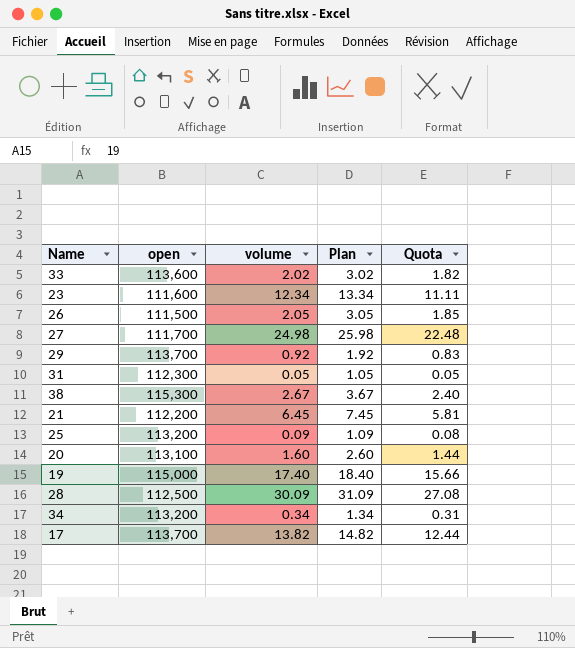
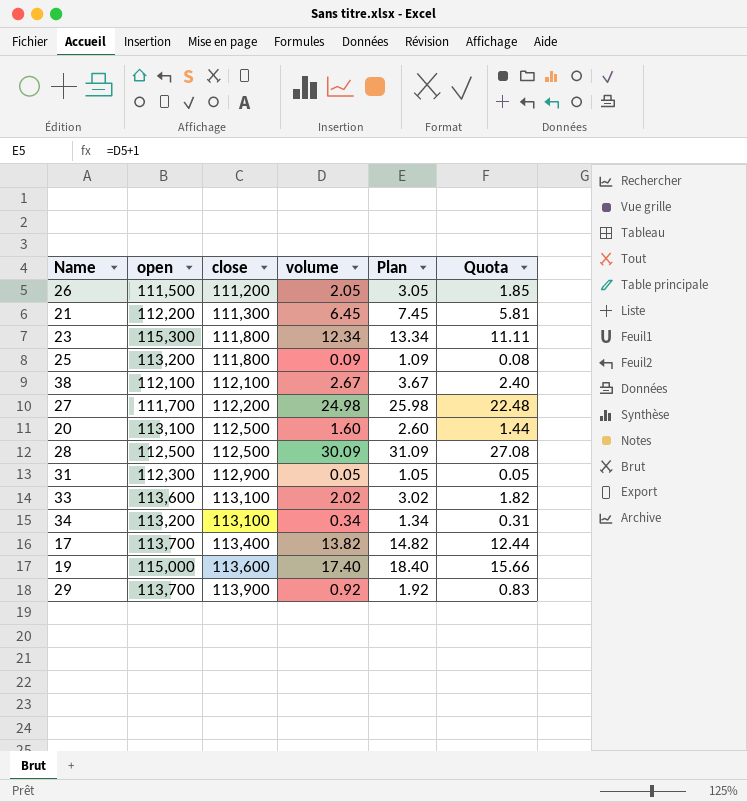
row order: none -> close ascending
column close | position: none -> 3
23 | open: 111,600 -> 115,300
38 | open: 115,300 -> 112,100

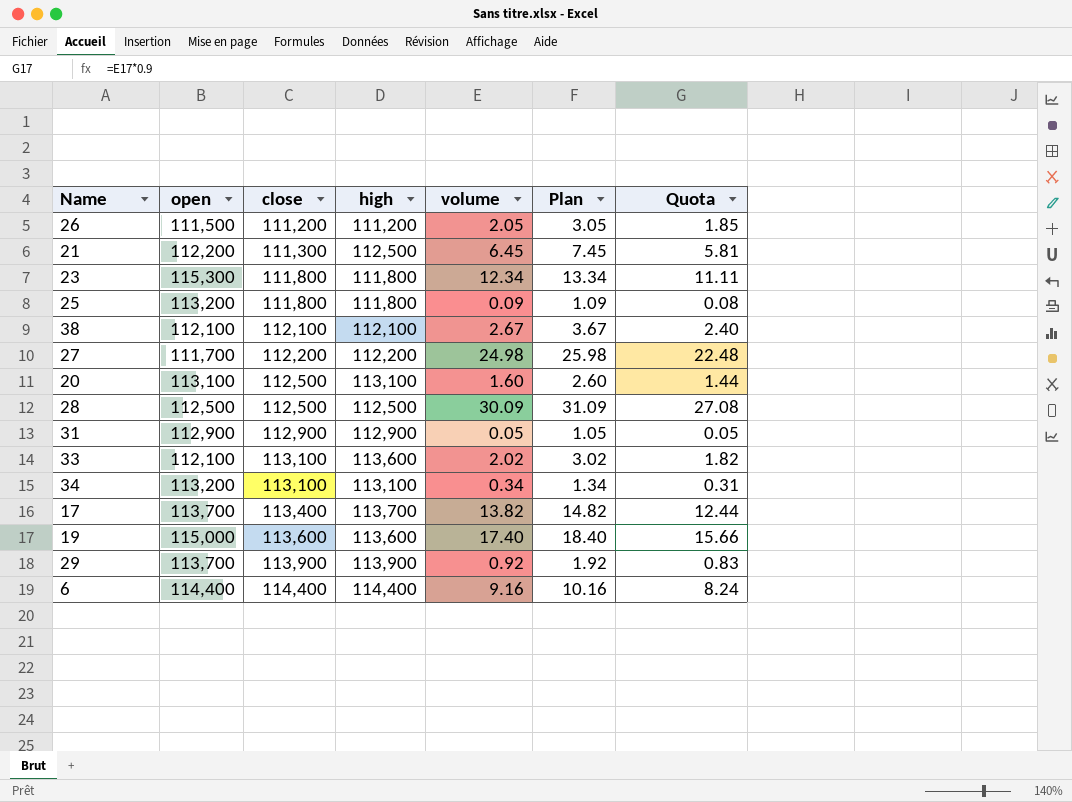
column high | position: none -> 4
31 | open: 112,300 -> 112,900
33 | open: 113,600 -> 112,100
row 6: none -> 114,400 | 114,400 | 114,400 | 9.16 | 10.16 | 8.24

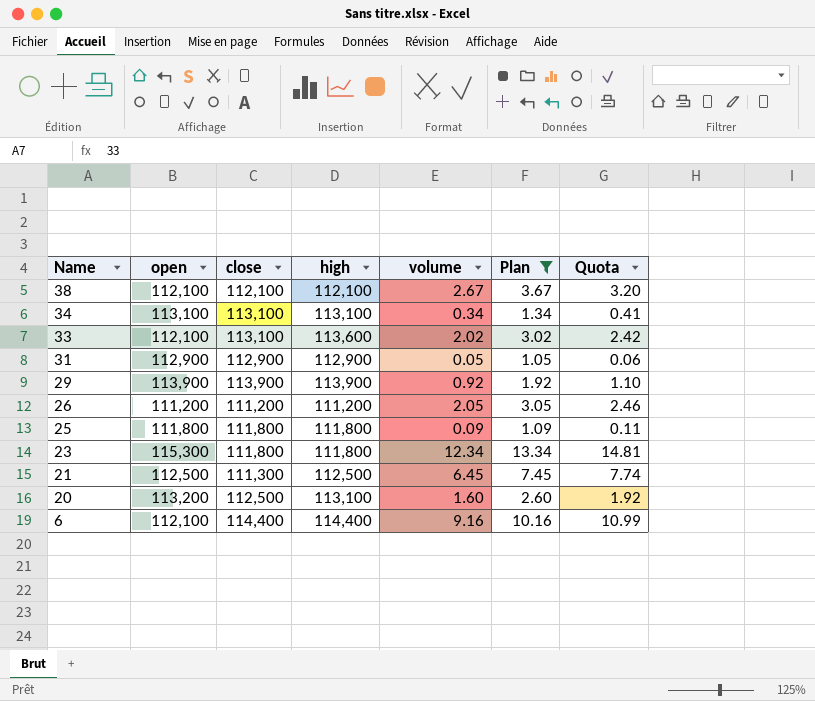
filter: none -> Plan <= 13.34
row order: close ascending -> Name descending
column Quota | formula: [volume] * 0.9 -> [volume] * 1.2
34 | open: 113,200 -> 113,100
29 | open: 113,700 -> 113,900
26 | open: 111,500 -> 111,200
25 | open: 113,200 -> 111,800
21 | open: 112,200 -> 112,500
20 | open: 113,100 -> 113,200
6 | open: 114,400 -> 112,100

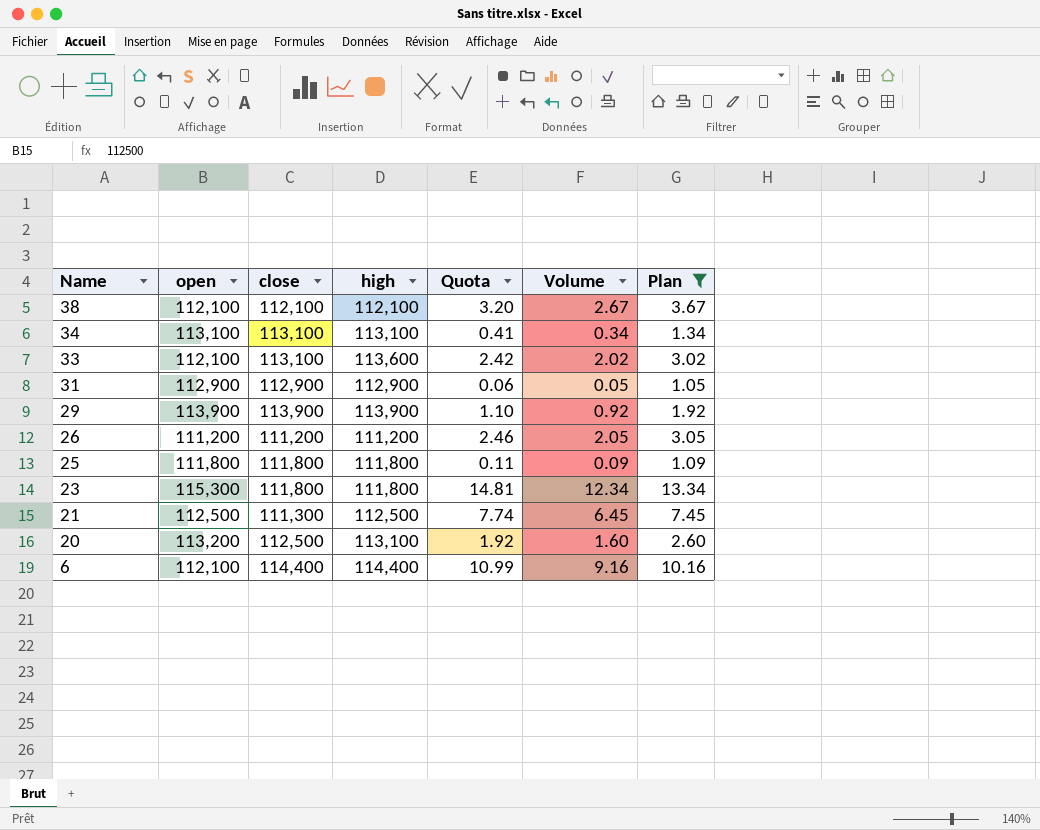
column Quota | position: 7 -> 5
column name: volume -> Volume

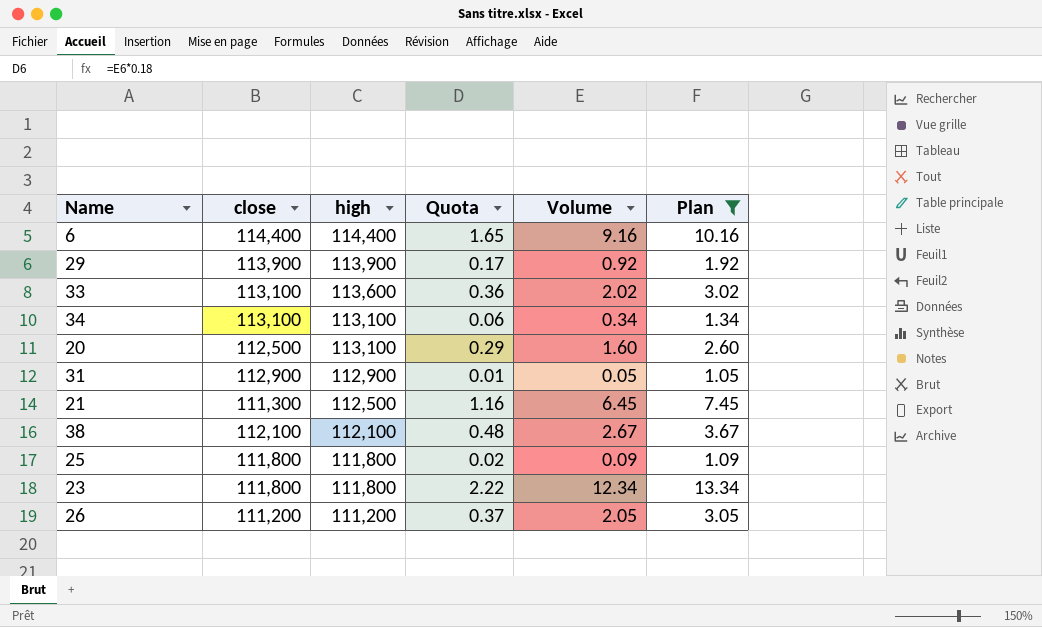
row order: Name descending -> high descending
column open | position: 2 -> none
column Quota | formula: [Volume] * 1.2 -> [Volume] * 0.18

